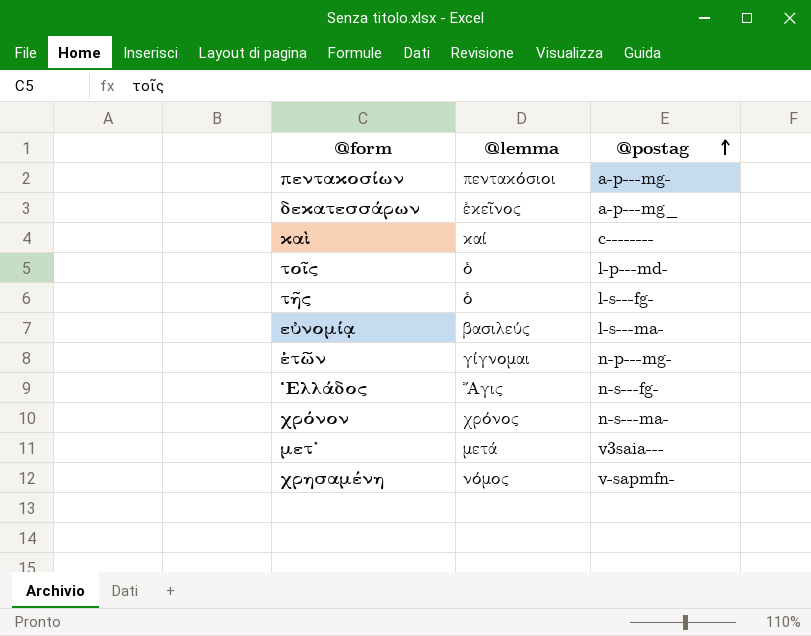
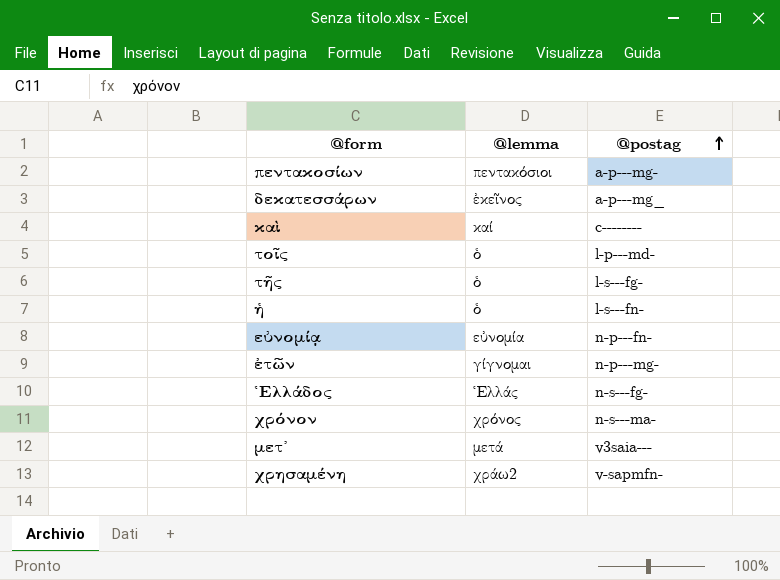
row ἡ: none -> ὁ | l-s---fn-
εὐνομίᾳ | @lemma: βασιλεύς -> εὐνομία
εὐνομίᾳ | @postag: l-s---ma- -> n-p---fn-
Ἑλλάδος | @lemma: Ἄγις -> Ἑλλάς
χρησαμένη | @lemma: νόμος -> χράω2

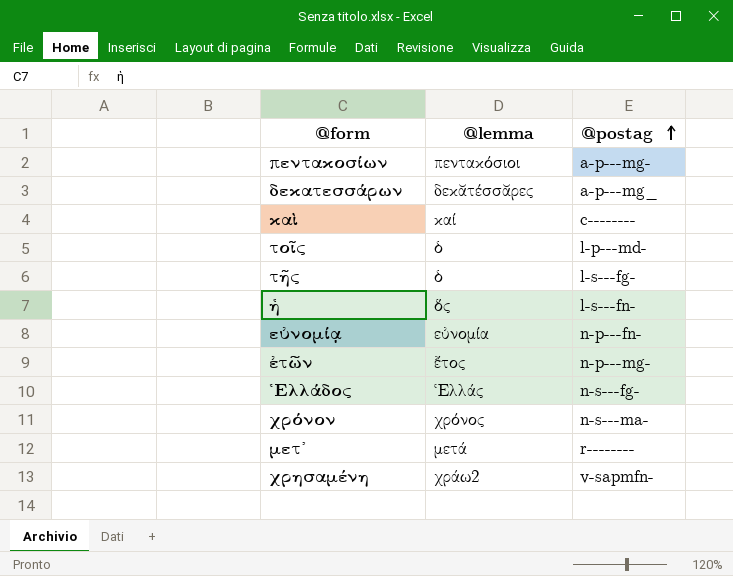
δεκατεσσάρων | @lemma: ἐκεῖνος -> δεκᾰτέσσᾰρες
ἡ | @lemma: ὁ -> ὅς
ἐτῶν | @lemma: γίγνομαι -> ἔτος
μετ᾽ | @postag: v3saia--- -> r--------

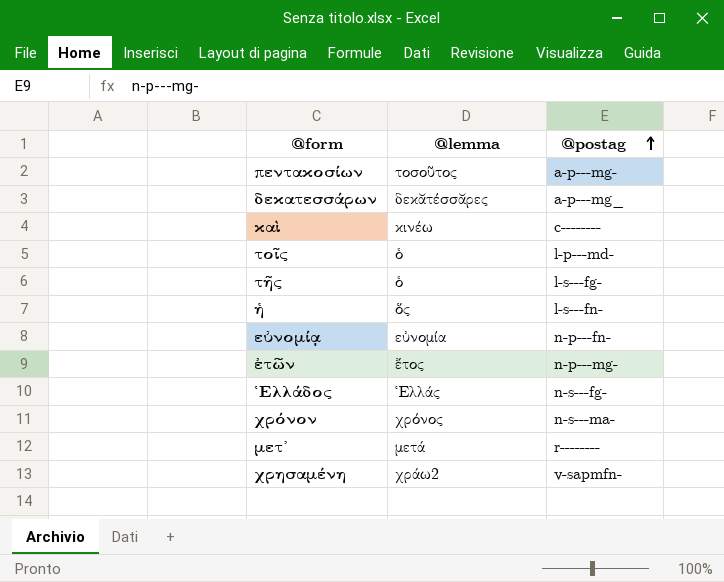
πεντακοσίων | @lemma: πεντακόσιοι -> τοσοῦτος
καὶ | @lemma: καί -> κινέω

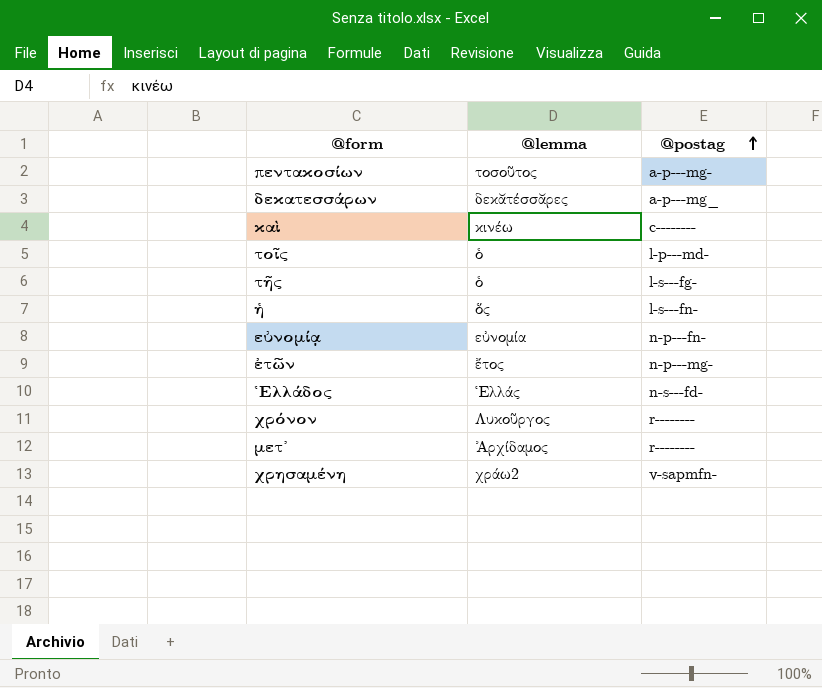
Ἑλλάδος | @postag: n-s---fg- -> n-s---fd-
χρόνον | @lemma: χρόνος -> Λυκοῦργος
χρόνον | @postag: n-s---ma- -> r--------
μετ᾽ | @lemma: μετά -> Ἀρχίδαμος

